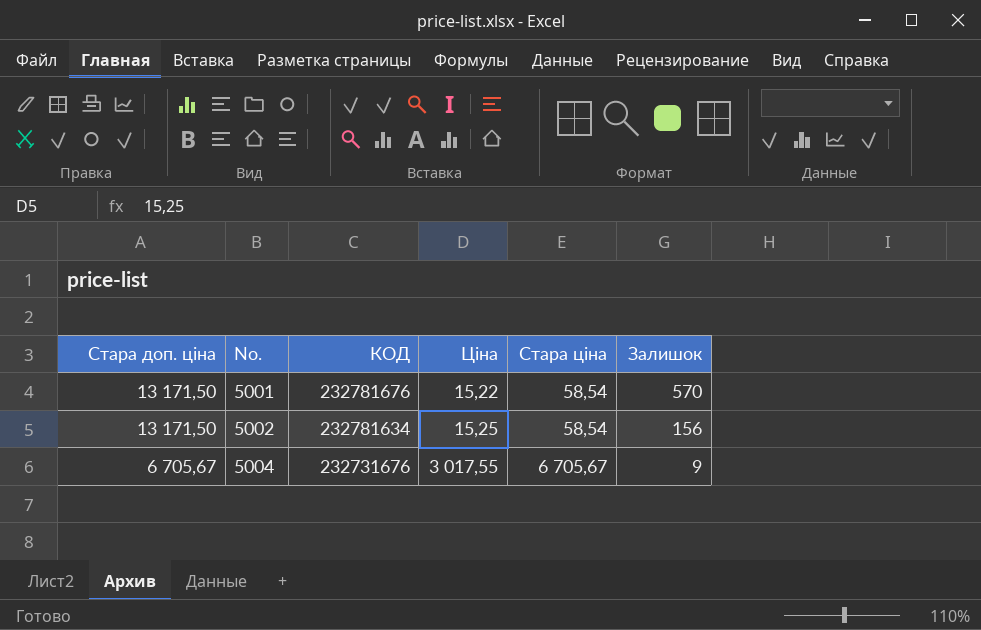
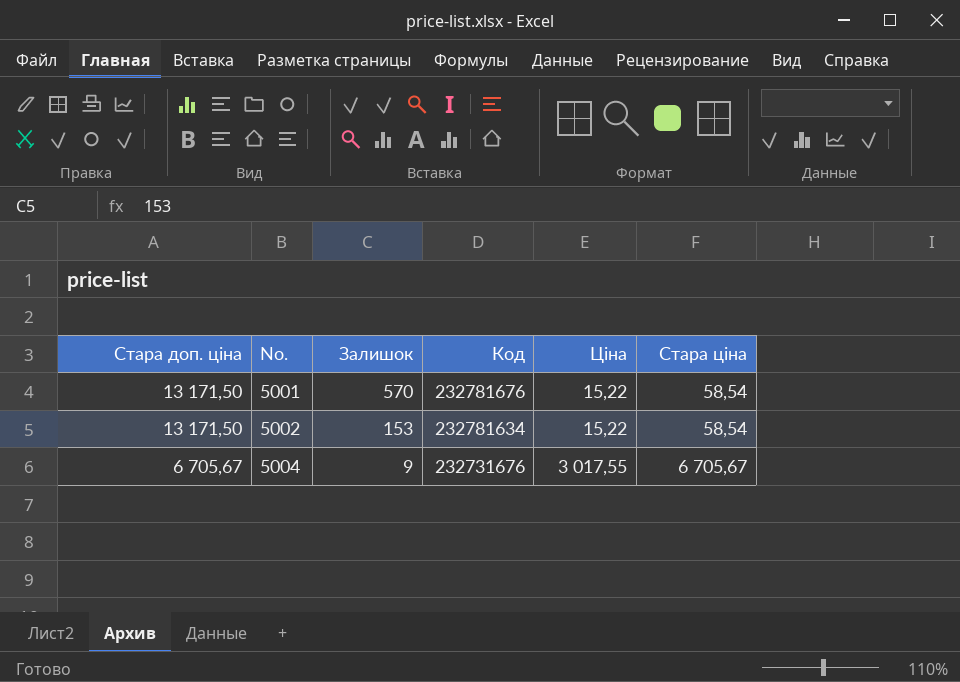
column Залишок | position: 6 -> 3
column name: КОД -> Код
5002 | Залишок: 156 -> 153
5002 | Ціна: 15,25 -> 15,22

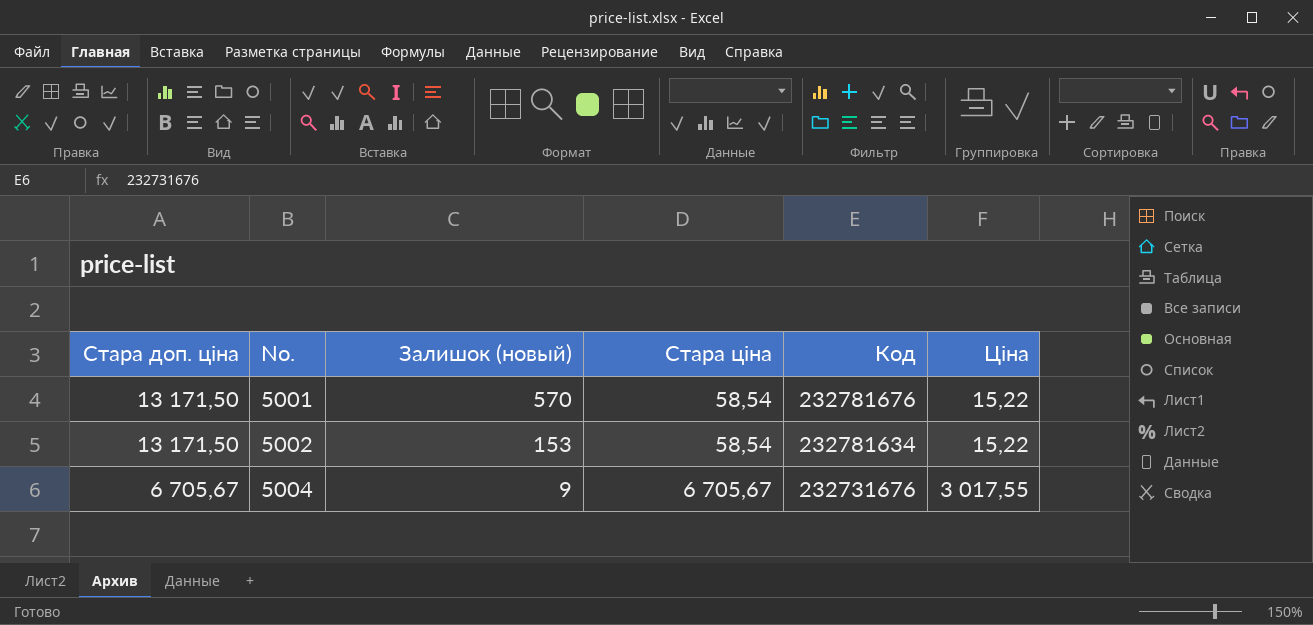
column name: Залишок -> Залишок (новый)
column Стара ціна | position: 6 -> 4

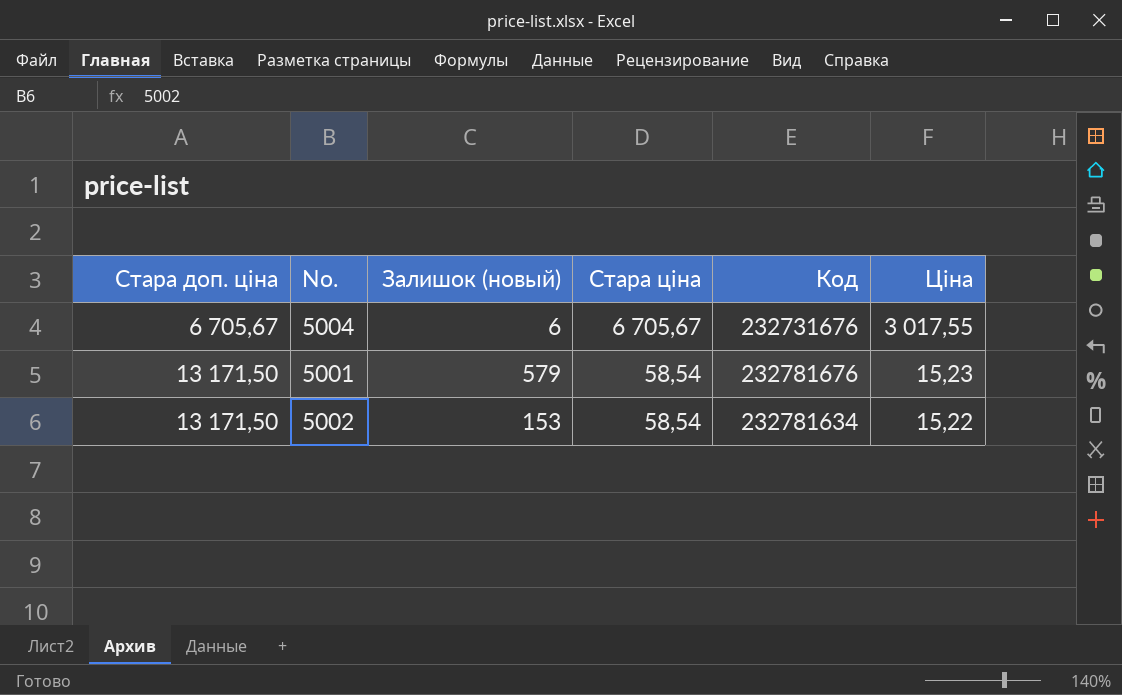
row order: Стара доп. ціна descending -> Стара доп. ціна ascending
5004 | Залишок (новый): 9 -> 6
5001 | Залишок (новый): 570 -> 579
5001 | Ціна: 15,22 -> 15,23

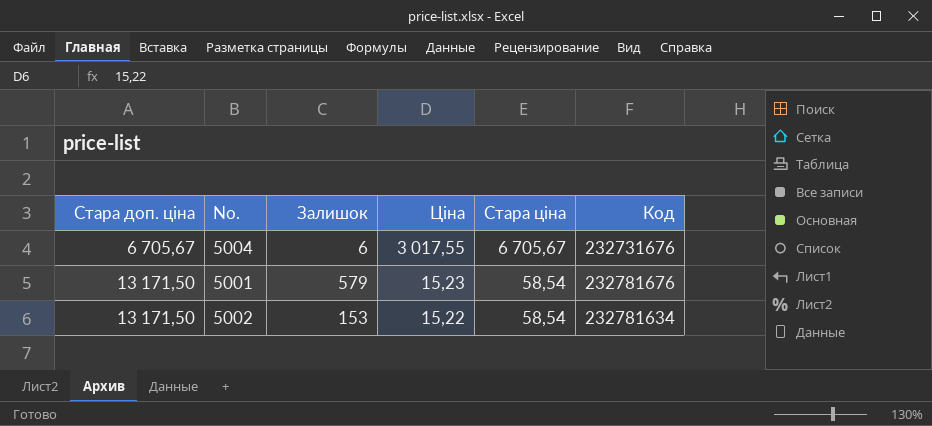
column name: Залишок (новый) -> Залишок
column Ціна | position: 6 -> 4

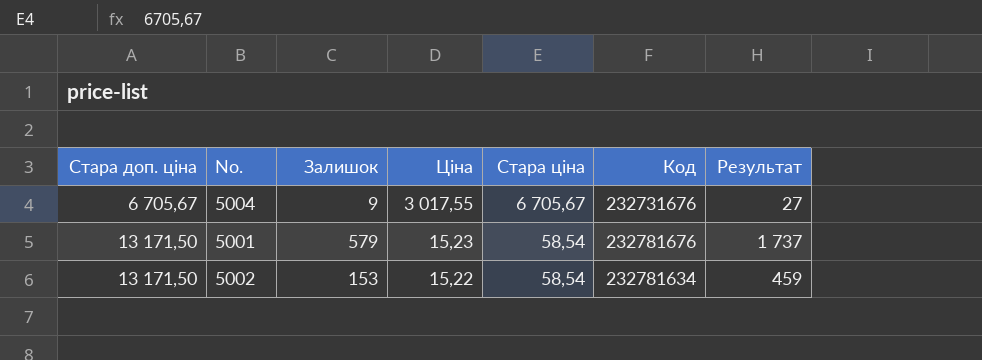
column Результат | formula: none -> [Залишок] * 3
5004 | Залишок: 6 -> 9

